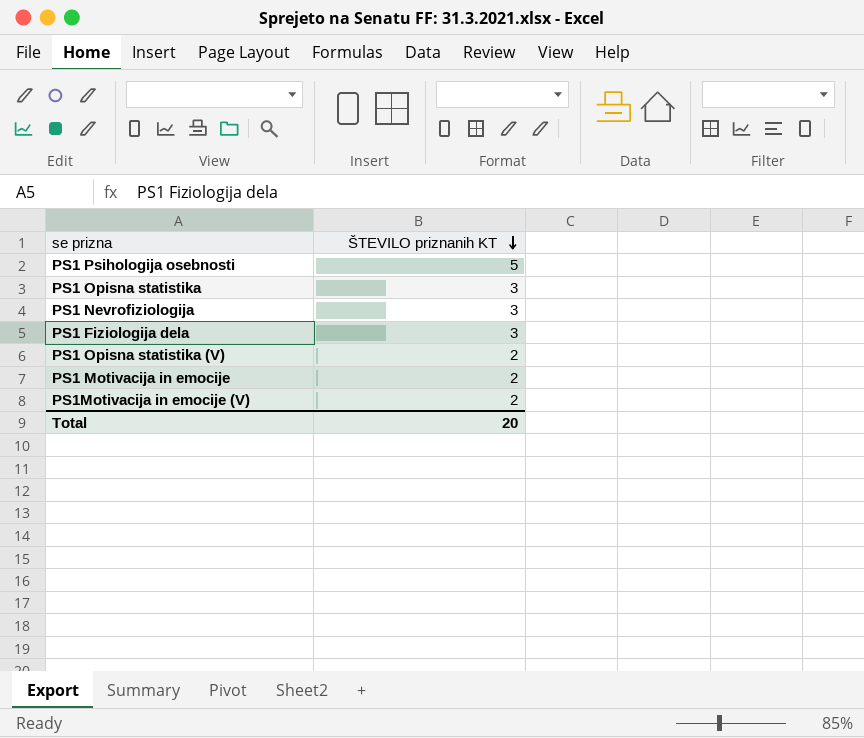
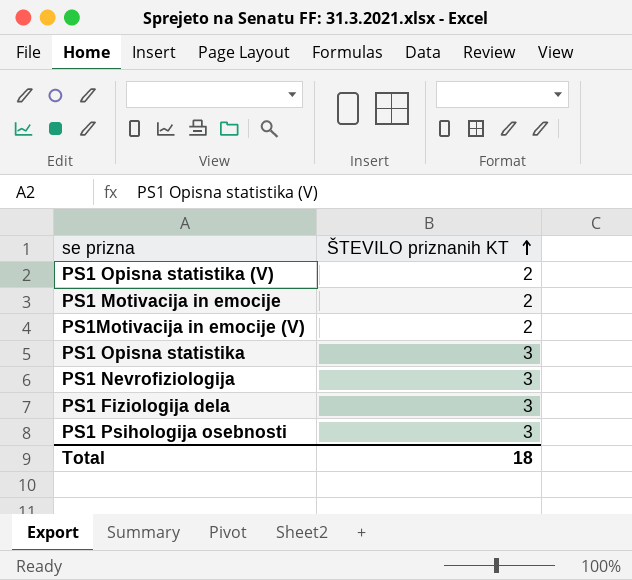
row order: ŠTEVILO priznanih KT descending -> ŠTEVILO priznanih KT ascending
PS1 Psihologija osebnosti | ŠTEVILO priznanih KT: 5 -> 3
Total | ŠTEVILO priznanih KT: 20 -> 18

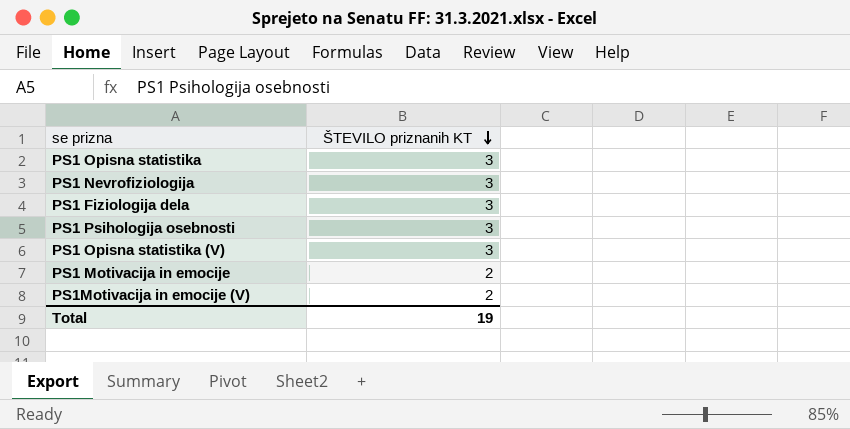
row order: ŠTEVILO priznanih KT ascending -> ŠTEVILO priznanih KT descending
PS1 Opisna statistika (V) | ŠTEVILO priznanih KT: 2 -> 3
Total | ŠTEVILO priznanih KT: 18 -> 19

